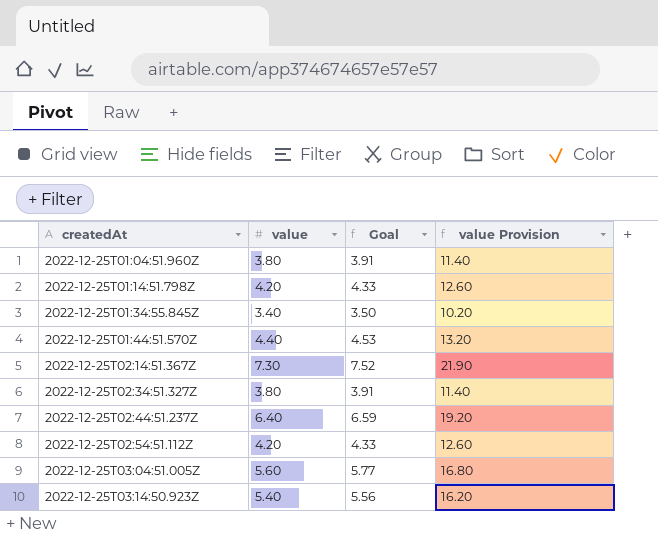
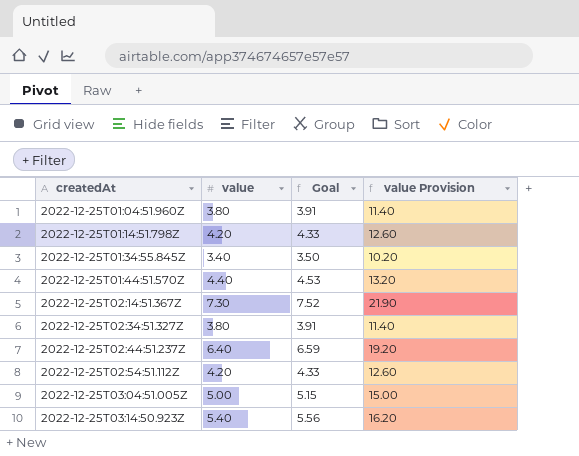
2022-12-25T03:04:51.005Z | value: 5.60 -> 5.00
2022-12-25T03:04:51.005Z | Goal: 5.77 -> 5.15
2022-12-25T03:04:51.005Z | value Provision: 16.80 -> 15.00

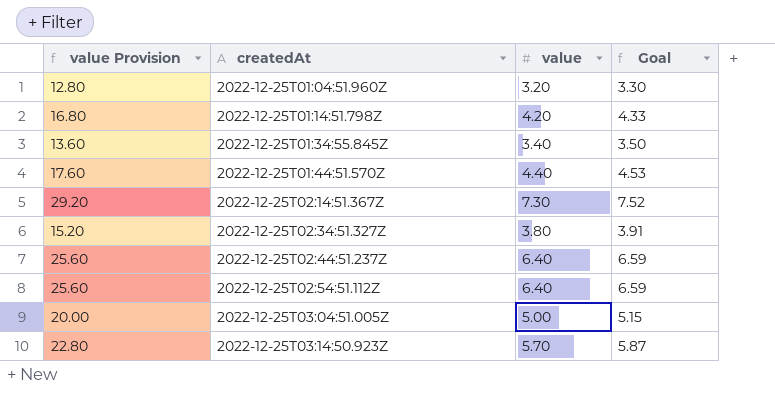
column value Provision | formula: [value] * 3 -> [value] * 4
column value Provision | position: 4 -> 1
2022-12-25T01:04:51.960Z | value: 3.80 -> 3.20
2022-12-25T01:04:51.960Z | Goal: 3.91 -> 3.30
2022-12-25T02:54:51.112Z | value: 4.20 -> 6.40
2022-12-25T02:54:51.112Z | Goal: 4.33 -> 6.59
2022-12-25T03:14:50.923Z | value: 5.40 -> 5.70
2022-12-25T03:14:50.923Z | Goal: 5.56 -> 5.87

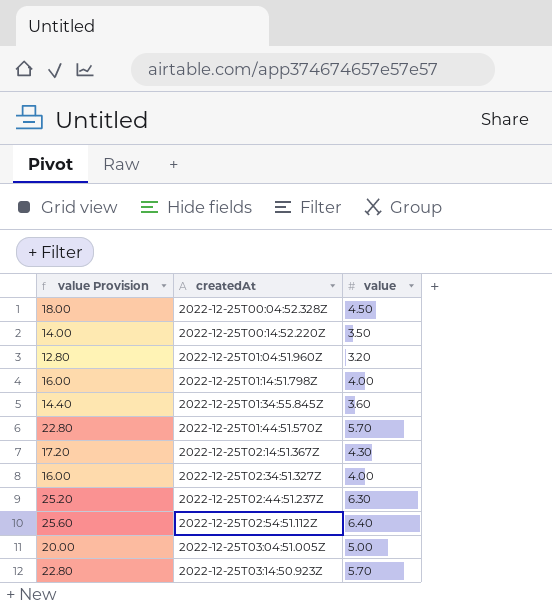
column Goal | formula: [value] * 1.03 -> none
row 2022-12-25T00:04:52.328Z: none -> 18.00 | 4.50
row 2022-12-25T00:14:52.220Z: none -> 14.00 | 3.50
2022-12-25T01:14:51.798Z | value Provision: 16.80 -> 16.00
2022-12-25T01:14:51.798Z | value: 4.20 -> 4.00
2022-12-25T01:34:55.845Z | value Provision: 13.60 -> 14.40
2022-12-25T01:34:55.845Z | value: 3.40 -> 3.60
2022-12-25T01:44:51.570Z | value Provision: 17.60 -> 22.80
2022-12-25T01:44:51.570Z | value: 4.40 -> 5.70
2022-12-25T02:14:51.367Z | value Provision: 29.20 -> 17.20
2022-12-25T02:14:51.367Z | value: 7.30 -> 4.30
2022-12-25T02:34:51.327Z | value Provision: 15.20 -> 16.00
2022-12-25T02:34:51.327Z | value: 3.80 -> 4.00
2022-12-25T02:44:51.237Z | value Provision: 25.60 -> 25.20
2022-12-25T02:44:51.237Z | value: 6.40 -> 6.30

